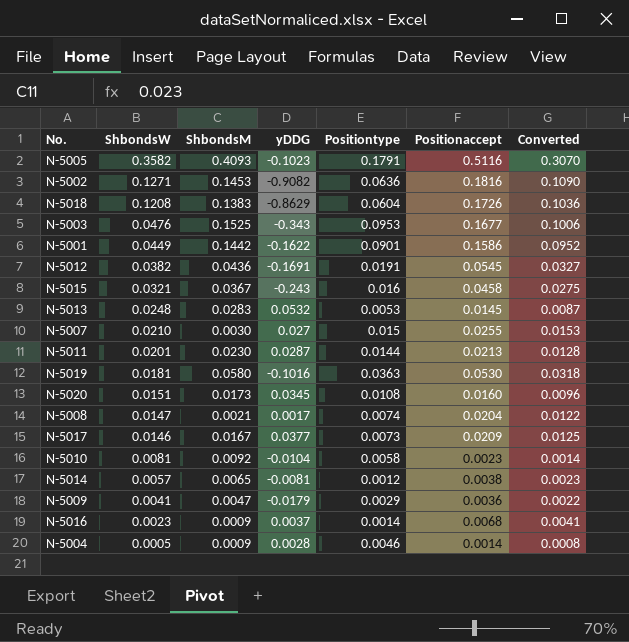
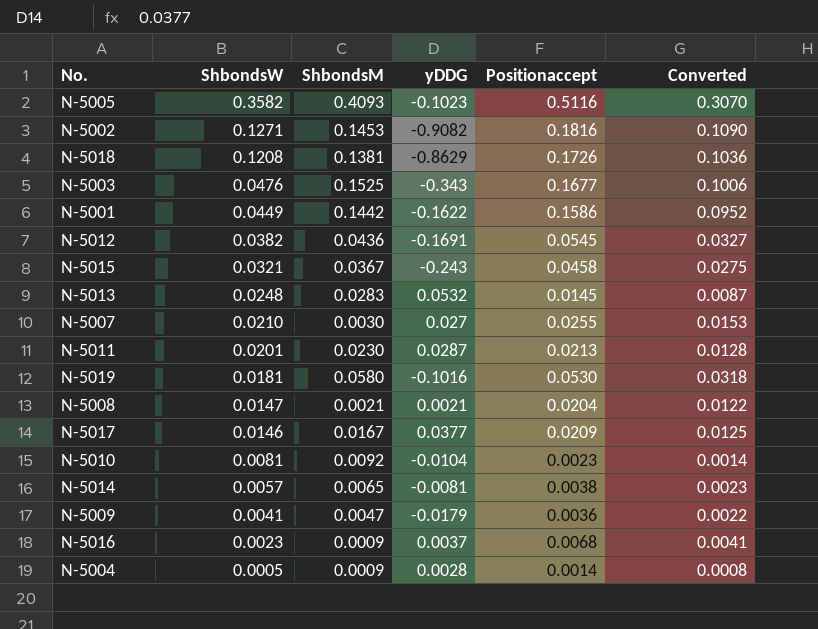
column Positiontype | position: 5 -> none
row N-5020: 0.0151 | 0.0173 | 0.0345 | 0.0108 | 0.0160 | 0.0096 -> none
N-5018 | ShbondsM: 0.1383 -> 0.1381
N-5008 | yDDG: 0.0017 -> 0.0021

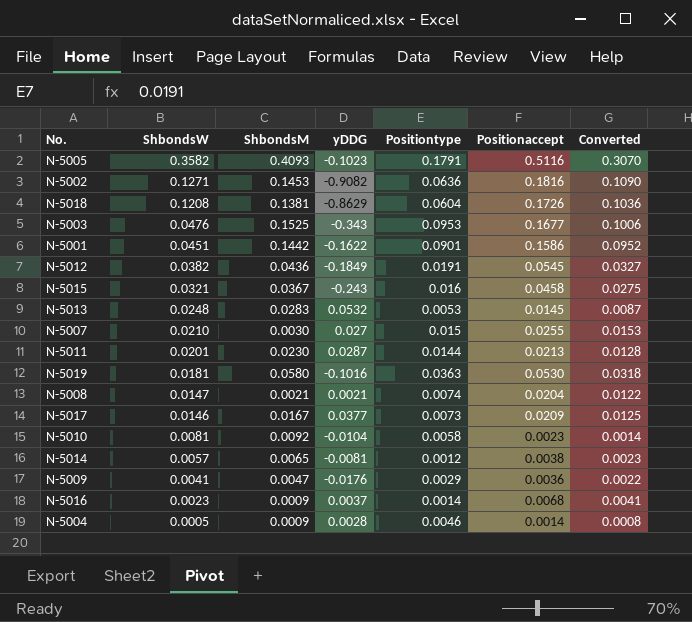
column Positiontype | position: none -> 5
N-5001 | ShbondsW: 0.0449 -> 0.0451
N-5012 | yDDG: -0.1691 -> -0.1849
N-5009 | yDDG: -0.0179 -> -0.0176

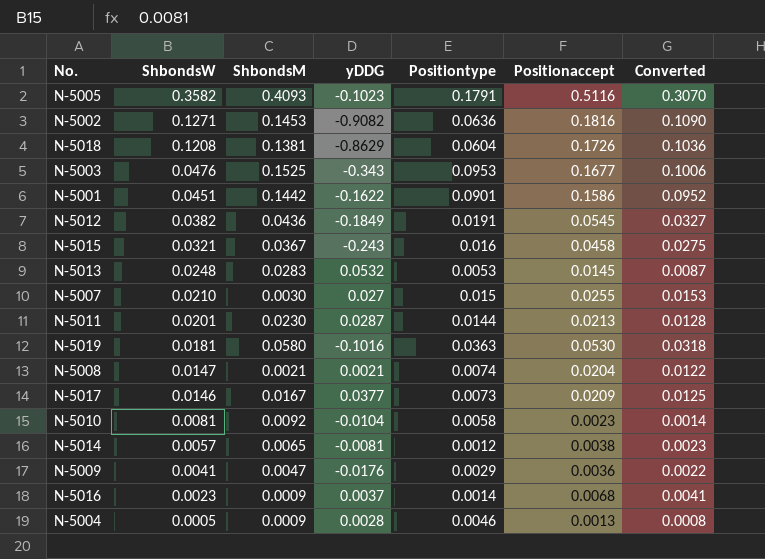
N-5004 | Positionaccept: 0.0014 -> 0.0013

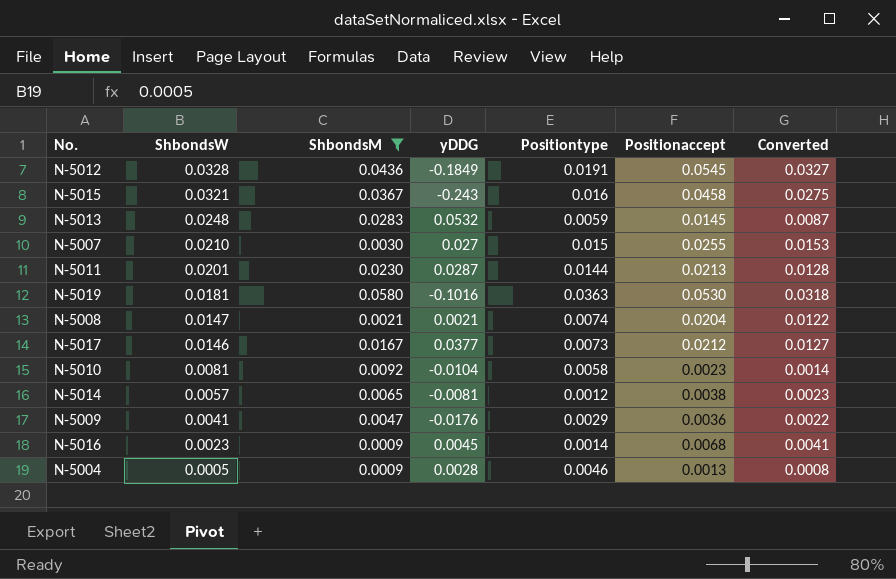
filter: none -> ShbondsM <= 0.0580
N-5012 | ShbondsW: 0.0382 -> 0.0328
N-5013 | Positiontype: 0.0053 -> 0.0059
N-5017 | Positionaccept: 0.0209 -> 0.0212
N-5017 | Converted: 0.0125 -> 0.0127
N-5016 | yDDG: 0.0037 -> 0.0045

